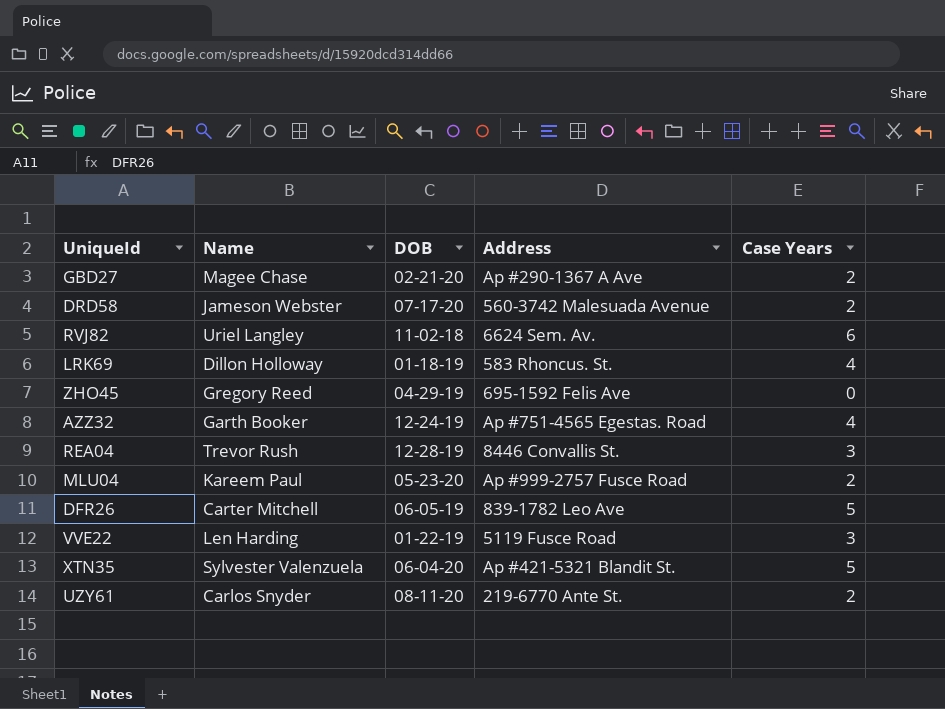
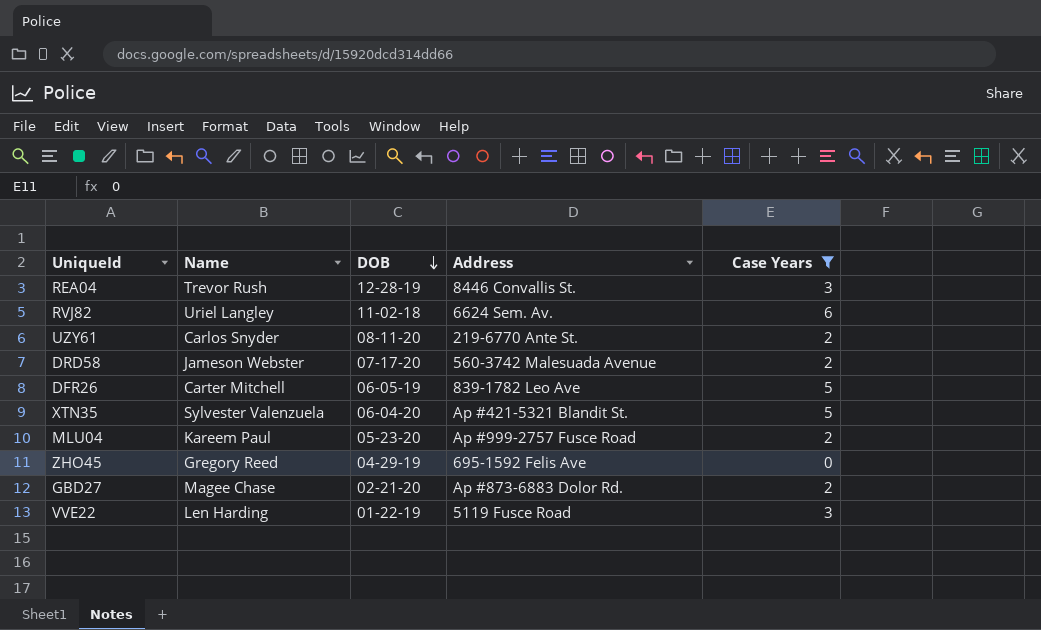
filter: none -> Case Years != 4
row order: none -> DOB descending
GBD27 | Address: Ap #290-1367 A Ave -> Ap #873-6883 Dolor Rd.

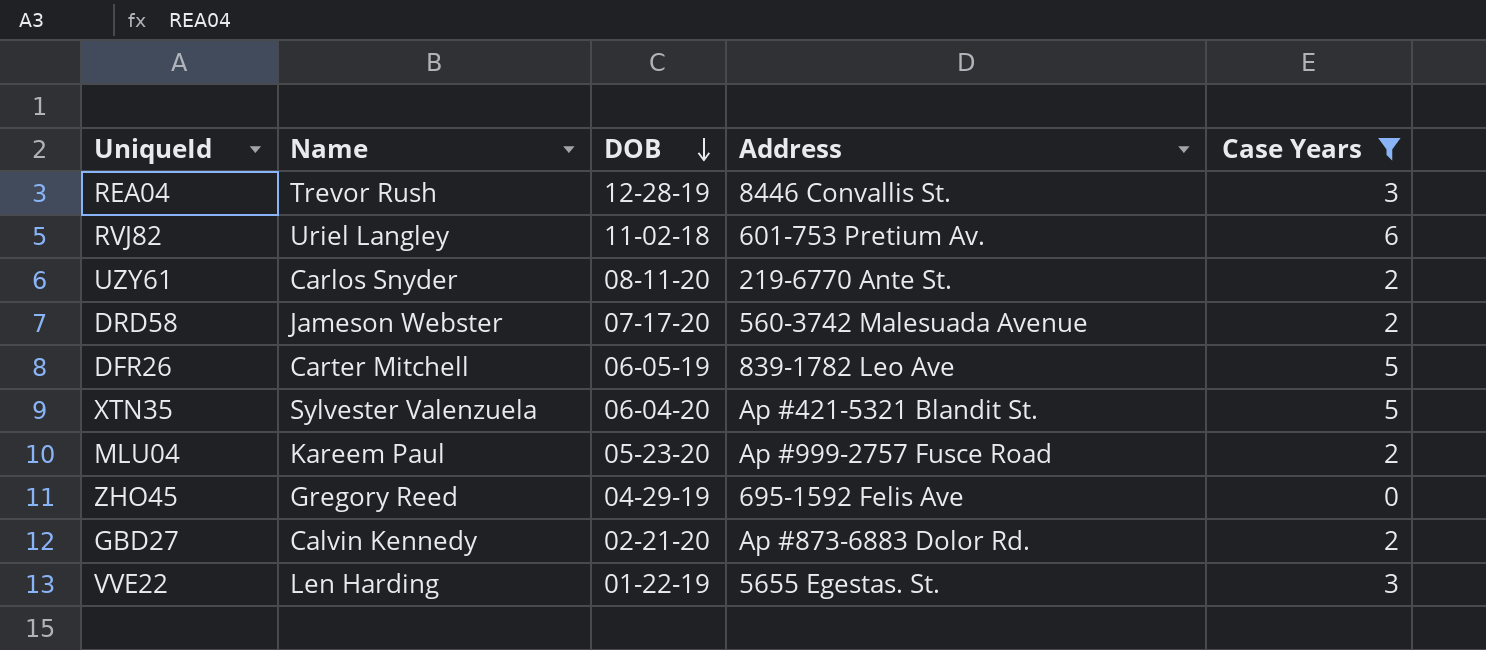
RVJ82 | Address: 6624 Sem. Av. -> 601-753 Pretium Av.
GBD27 | Name: Magee Chase -> Calvin Kennedy
VVE22 | Address: 5119 Fusce Road -> 5655 Egestas. St.

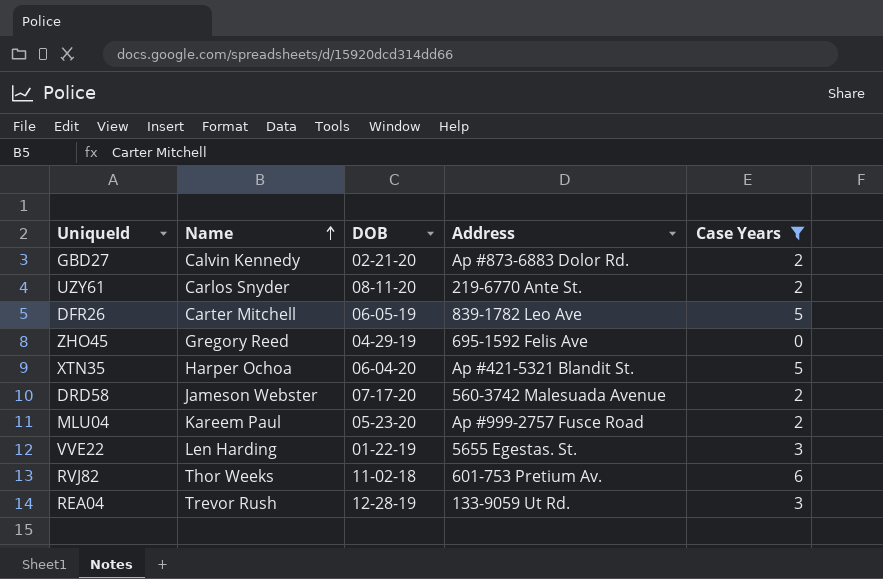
row order: DOB descending -> Name ascending
XTN35 | Name: Sylvester Valenzuela -> Harper Ochoa
RVJ82 | Name: Uriel Langley -> Thor Weeks
REA04 | Address: 8446 Convallis St. -> 133-9059 Ut Rd.

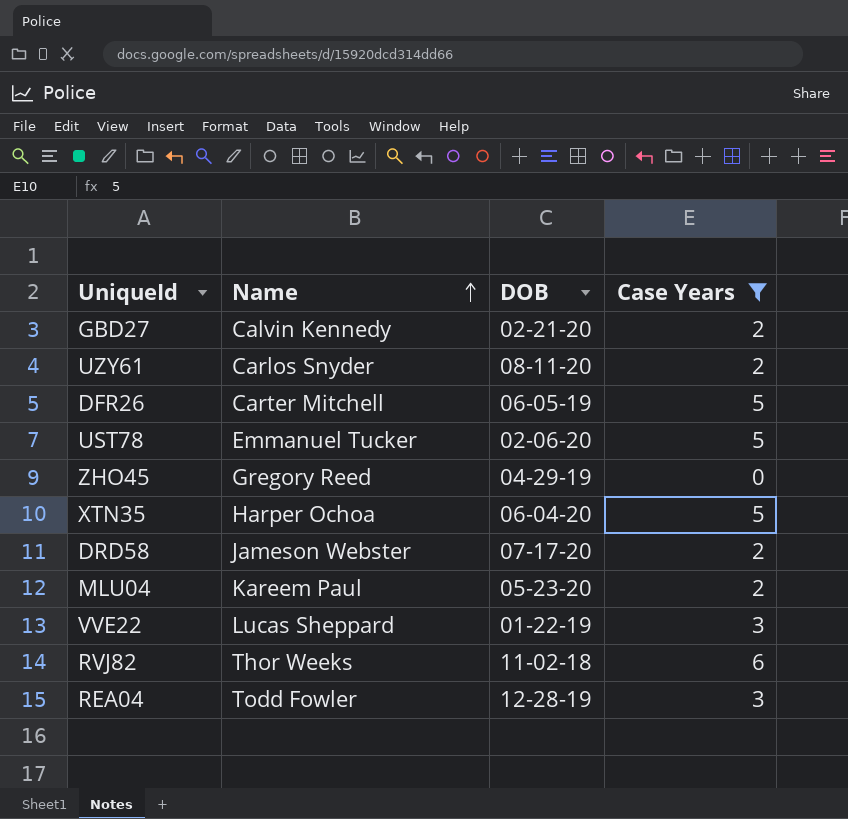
column Address | position: 4 -> none
row UST78: none -> Emmanuel Tucker | 02-06-20 | 5
VVE22 | Name: Len Harding -> Lucas Sheppard
REA04 | Name: Trevor Rush -> Todd Fowler

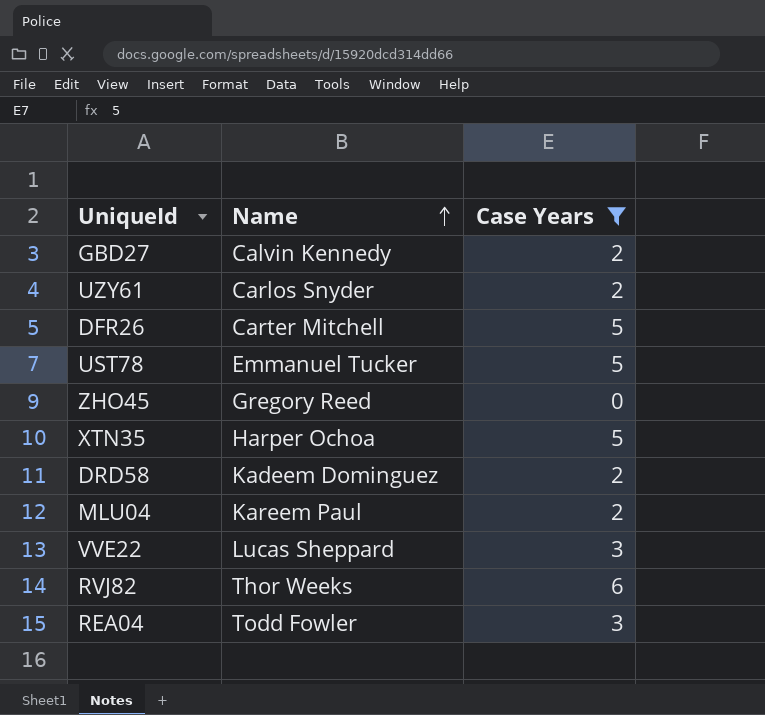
column DOB | position: 3 -> none
DRD58 | Name: Jameson Webster -> Kadeem Dominguez

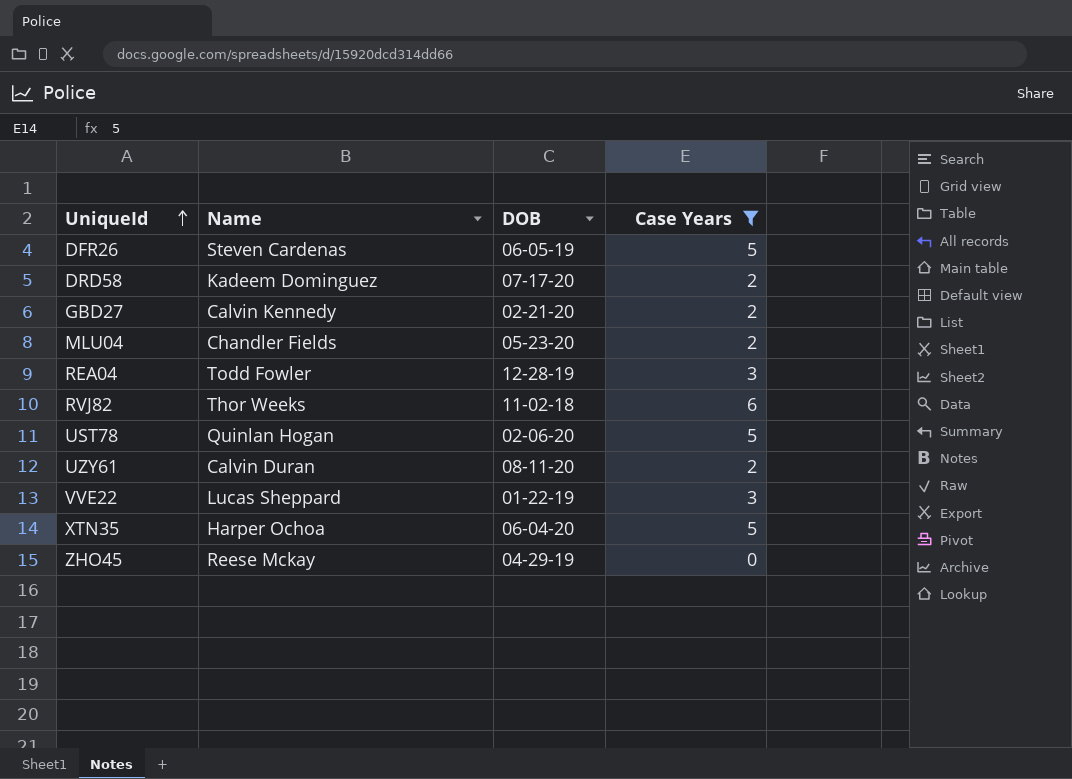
row order: Name ascending -> UniqueId ascending
column DOB | position: none -> 3
DFR26 | Name: Carter Mitchell -> Steven Cardenas
MLU04 | Name: Kareem Paul -> Chandler Fields
UST78 | Name: Emmanuel Tucker -> Quinlan Hogan
UZY61 | Name: Carlos Snyder -> Calvin Duran
ZHO45 | Name: Gregory Reed -> Reese Mckay

